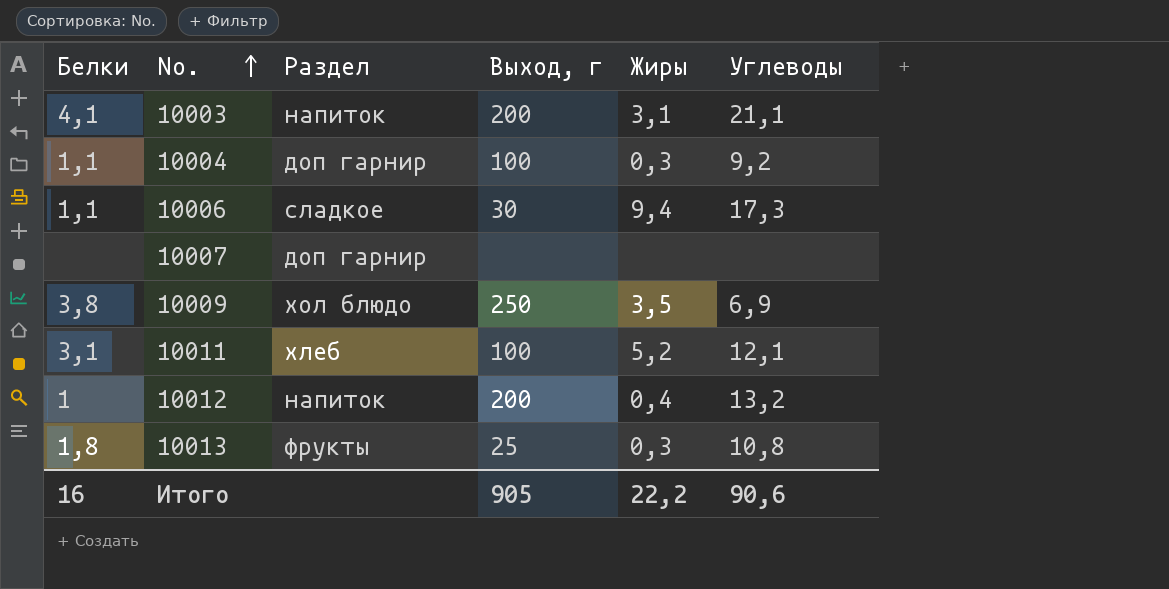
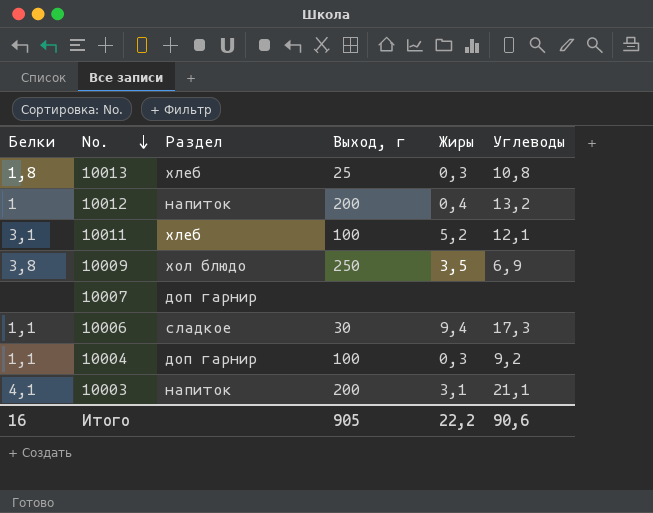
row order: No. ascending -> No. descending
10013 | Раздел: фрукты -> хлеб

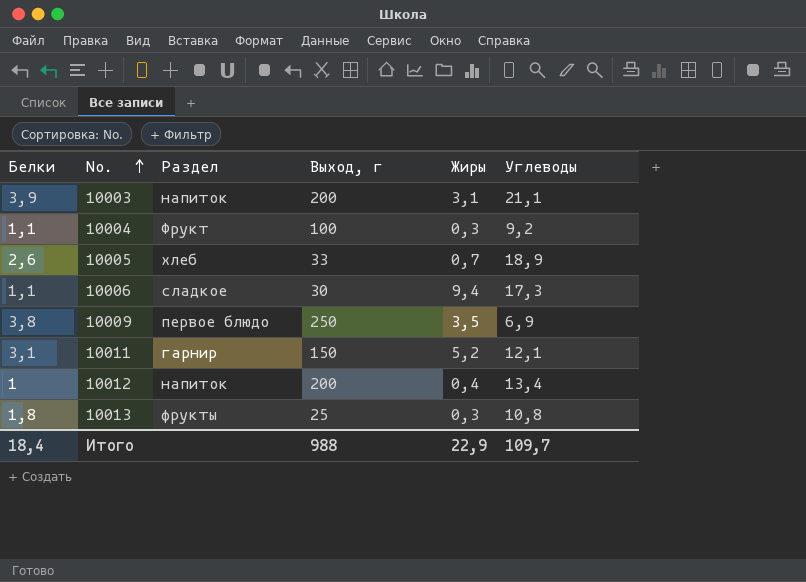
row order: No. descending -> No. ascending
row 10007: none | доп гарнир | none | none | none -> none
10003 | Белки: 4,1 -> 3,9
10004 | Раздел: доп гарнир -> Фрукт
row 10005: none -> 2,6 | хлеб | 33 | 0,7 | 18,9
10009 | Раздел: хол блюдо -> первое блюдо
10011 | Раздел: хлеб -> гарнир
10011 | Выход, г: 100 -> 150
10012 | Углеводы: 13,2 -> 13,4
10013 | Раздел: хлеб -> фрукты
Итого | Белки: 16 -> 18,4
Итого | Выход, г: 905 -> 988
Итого | Жиры: 22,2 -> 22,9
Итого | Углеводы: 90,6 -> 109,7

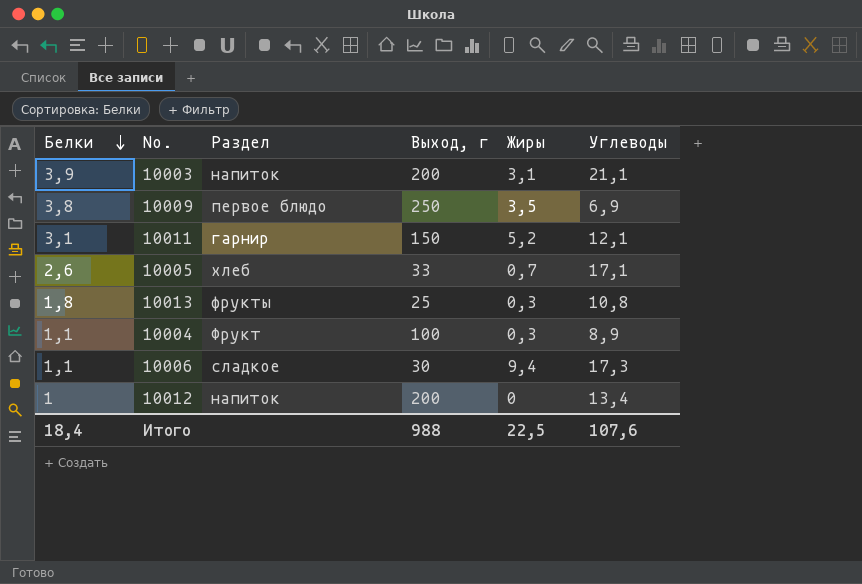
row order: No. ascending -> Белки descending
10005 | Углеводы: 18,9 -> 17,1
10004 | Углеводы: 9,2 -> 8,9
10012 | Жиры: 0,4 -> 0
Итого | Жиры: 22,9 -> 22,5
Итого | Углеводы: 109,7 -> 107,6

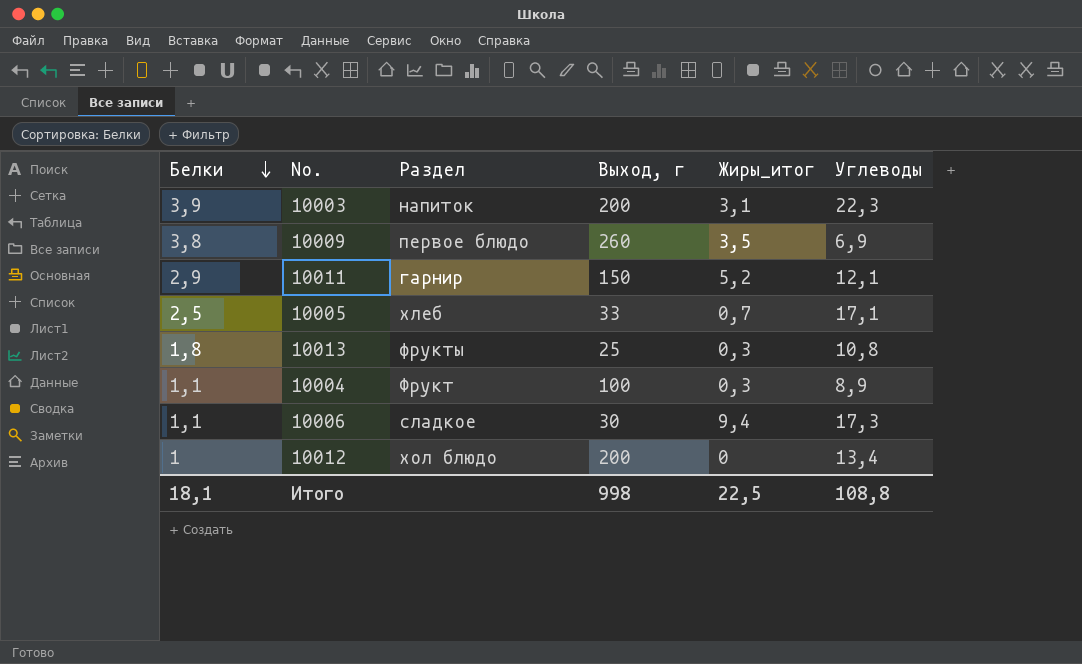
column name: Жиры -> Жиры_итог
10003 | Углеводы: 21,1 -> 22,3
10009 | Выход, г: 250 -> 260
10011 | Белки: 3,1 -> 2,9
10005 | Белки: 2,6 -> 2,5
10012 | Раздел: напиток -> хол блюдо
Итого | Белки: 18,4 -> 18,1
Итого | Выход, г: 988 -> 998
Итого | Углеводы: 107,6 -> 108,8

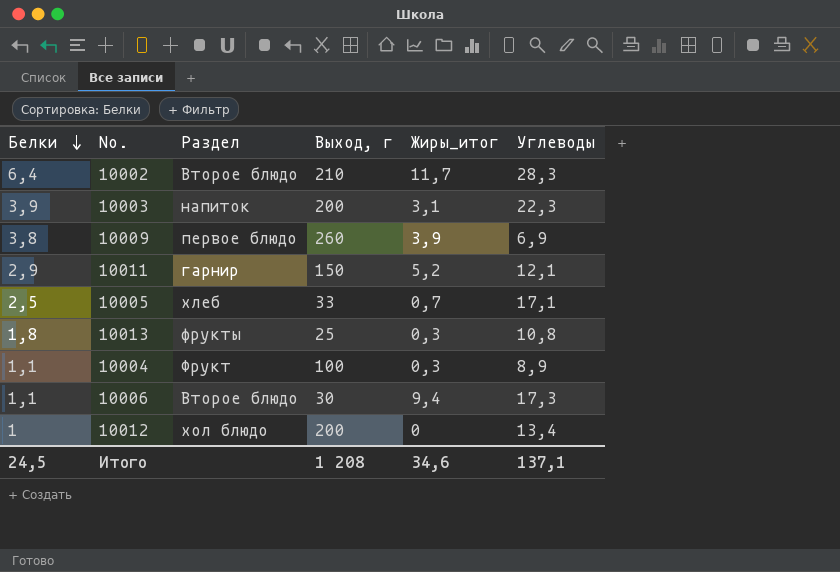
row 10002: none -> 6,4 | Второе блюдо | 210 | 11,7 | 28,3
10009 | Жиры_итог: 3,5 -> 3,9
10006 | Раздел: сладкое -> Второе блюдо
Итого | Белки: 18,1 -> 24,5
Итого | Выход, г: 998 -> 1 208
Итого | Жиры_итог: 22,5 -> 34,6
Итого | Углеводы: 108,8 -> 137,1

